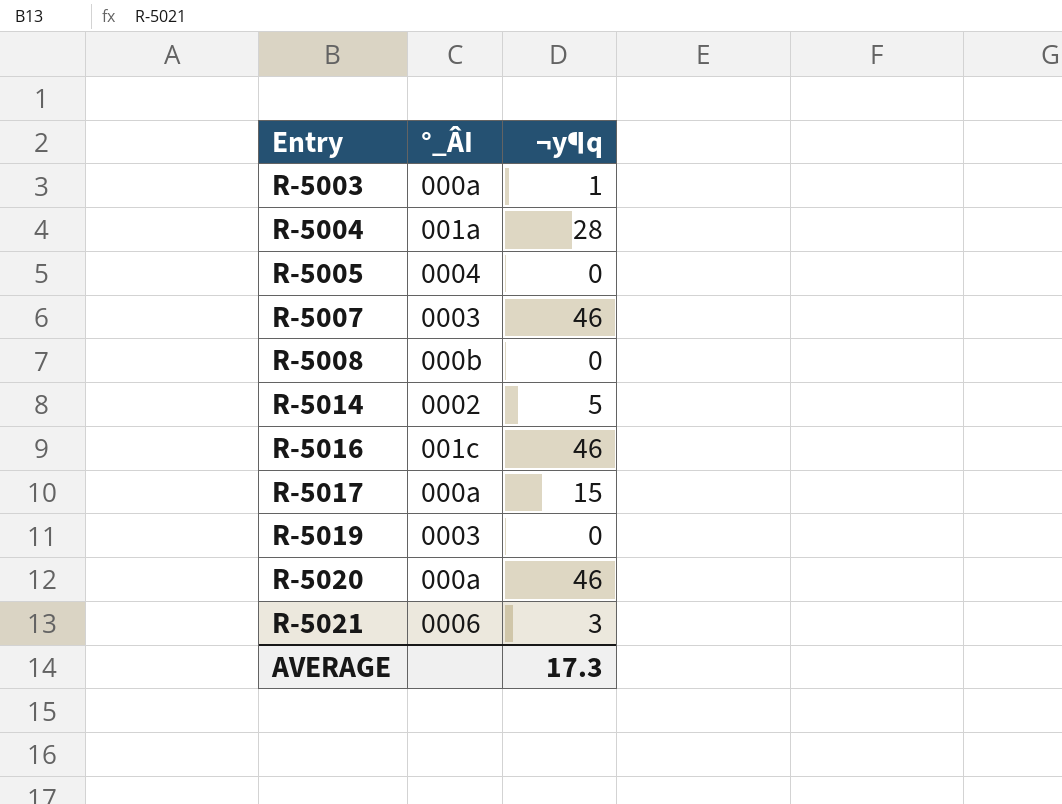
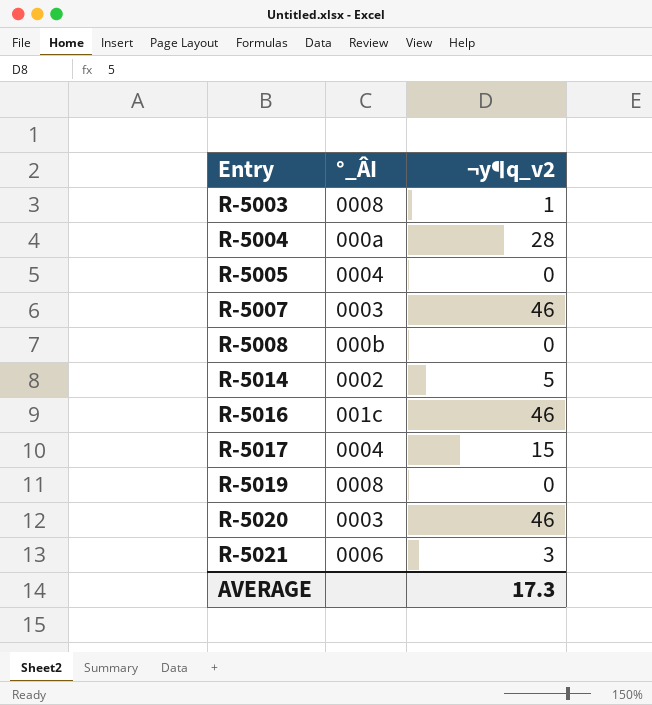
column name: ¬y¶q -> ¬y¶q_v2
R-5003 | °_ÂI: 000a -> 0008
R-5004 | °_ÂI: 001a -> 000a
R-5017 | °_ÂI: 000a -> 0004
R-5019 | °_ÂI: 0003 -> 0008
R-5020 | °_ÂI: 000a -> 0003

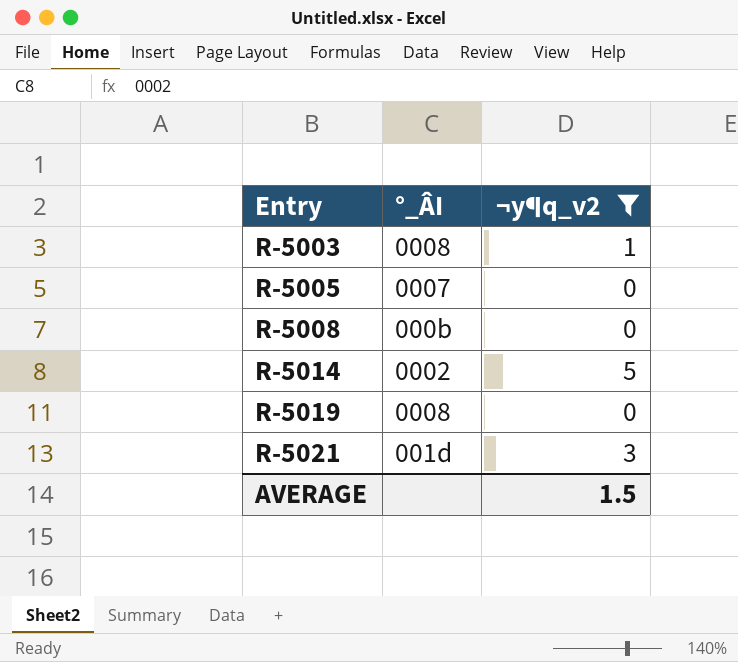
filter: none -> ¬y¶q_v2 <= 5
R-5005 | °_ÂI: 0004 -> 0007
R-5021 | °_ÂI: 0006 -> 001d
AVERAGE | ¬y¶q_v2: 17.3 -> 1.5

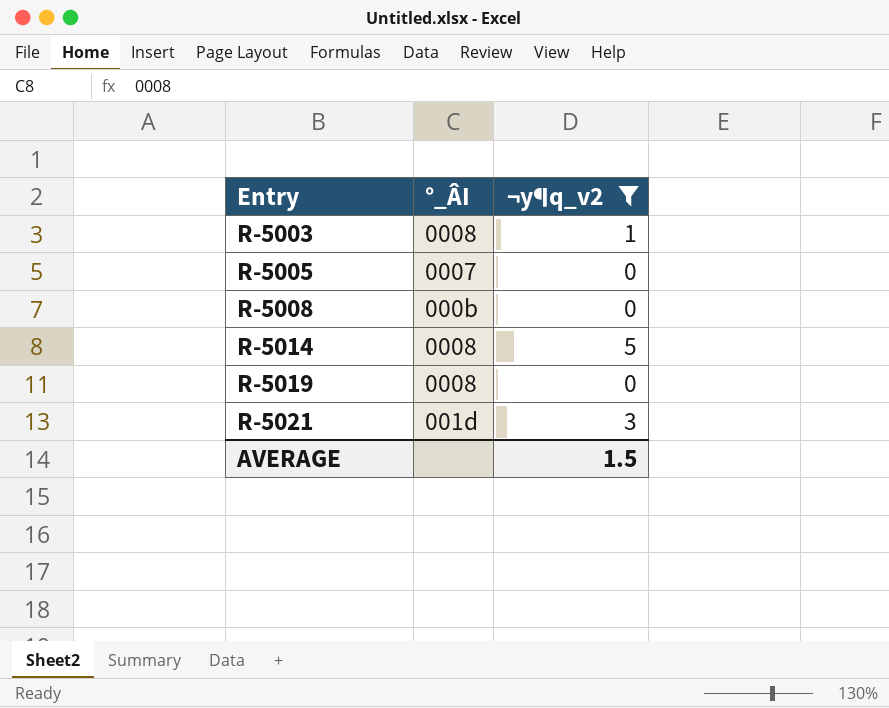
R-5014 | °_ÂI: 0002 -> 0008

